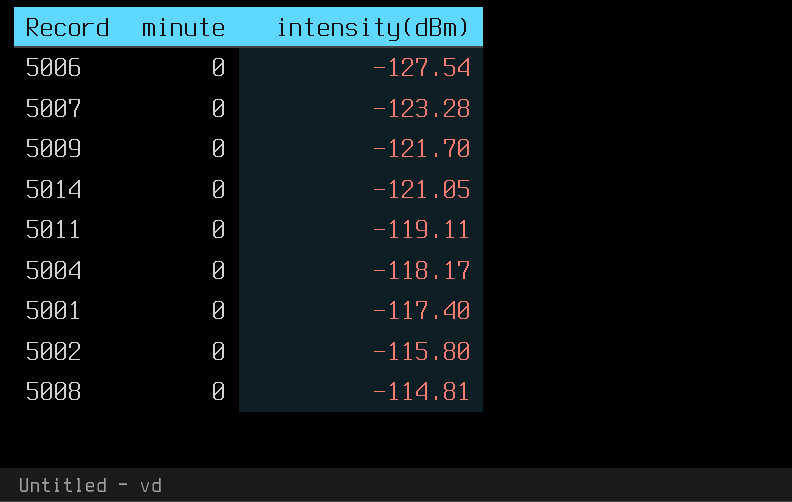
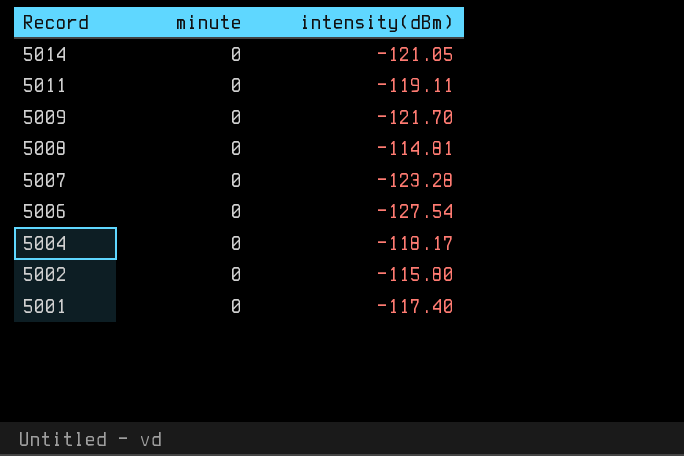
row order: intensity(dBm) ascending -> Record descending

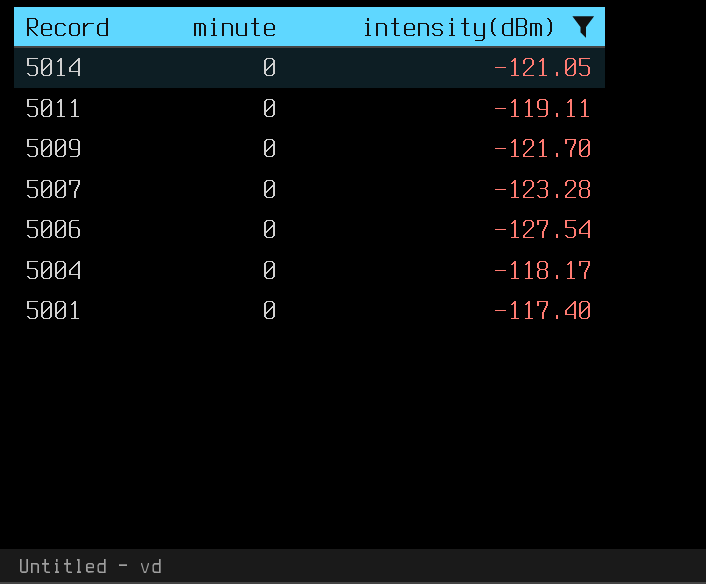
filter: none -> intensity(dBm) <= -117.40

